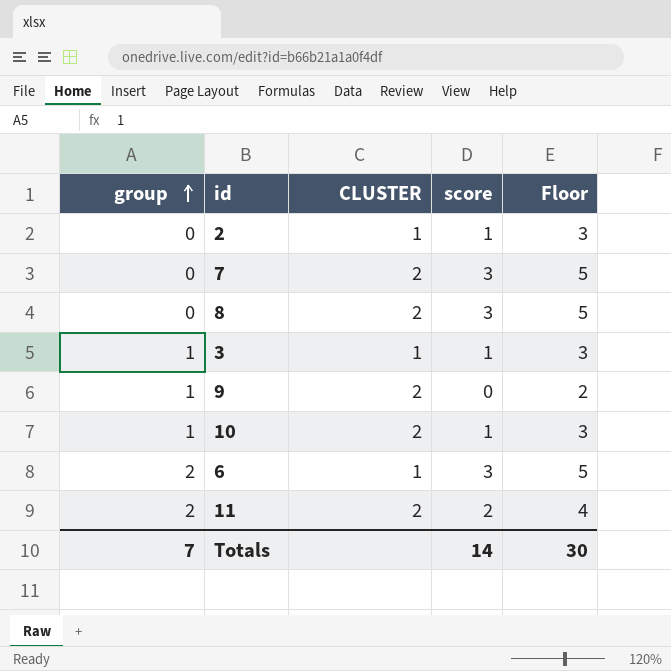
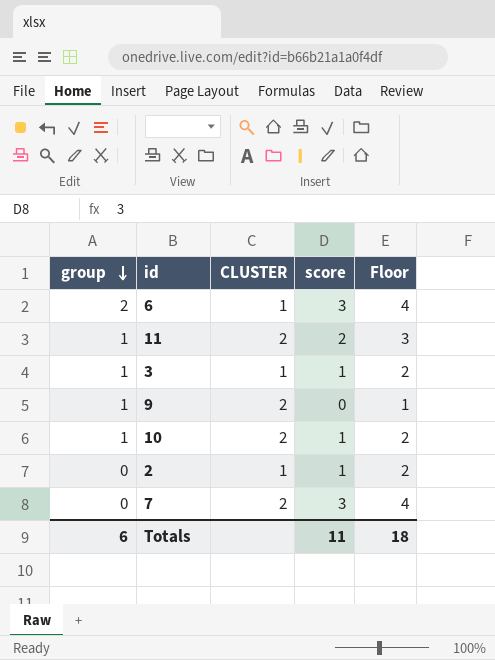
row order: group ascending -> group descending
column Floor | formula: [score] + 2 -> [score] + 1
row 8: 0 | 2 | 3 | 5 -> none
11 | group: 2 -> 1
Totals | group: 7 -> 6
Totals | score: 14 -> 11
Totals | Floor: 30 -> 18

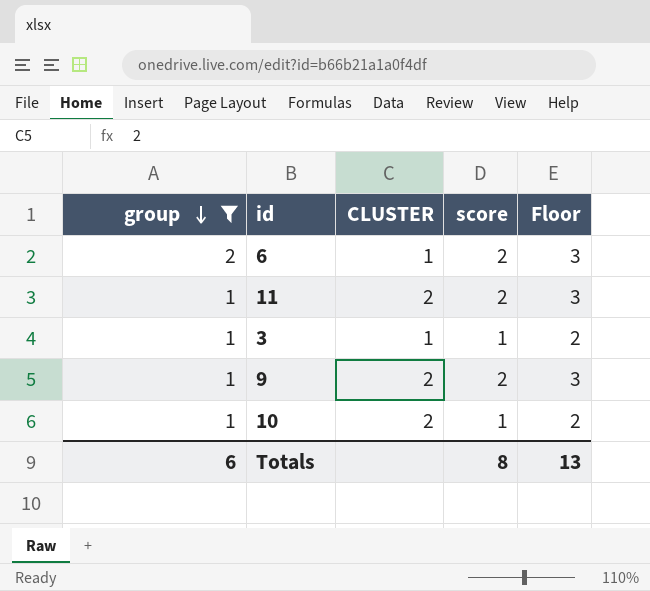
filter: none -> group != 0
6 | score: 3 -> 2
6 | Floor: 4 -> 3
9 | score: 0 -> 2
9 | Floor: 1 -> 3
Totals | score: 11 -> 8
Totals | Floor: 18 -> 13

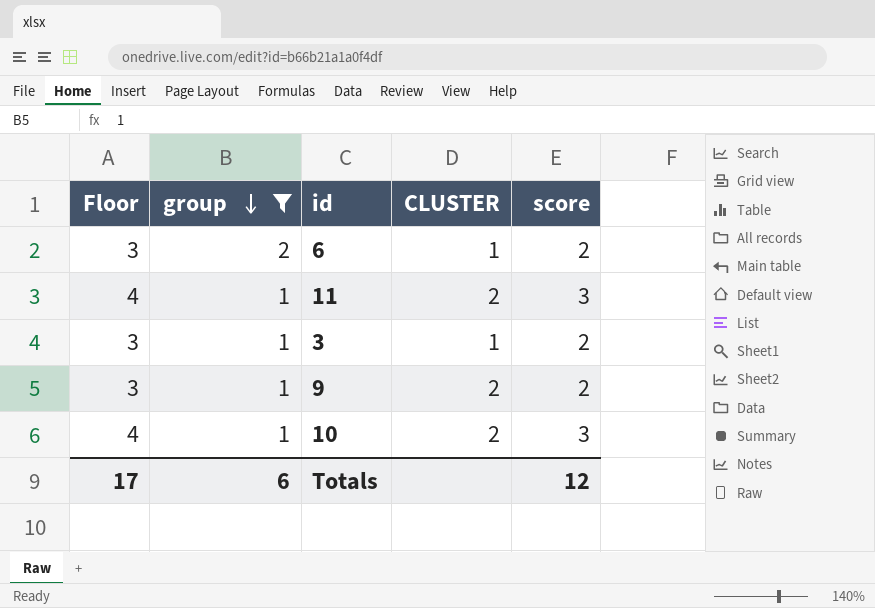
column Floor | position: 5 -> 1
11 | Floor: 3 -> 4
11 | score: 2 -> 3
3 | Floor: 2 -> 3
3 | score: 1 -> 2
10 | Floor: 2 -> 4
10 | score: 1 -> 3
Totals | Floor: 13 -> 17
Totals | score: 8 -> 12

